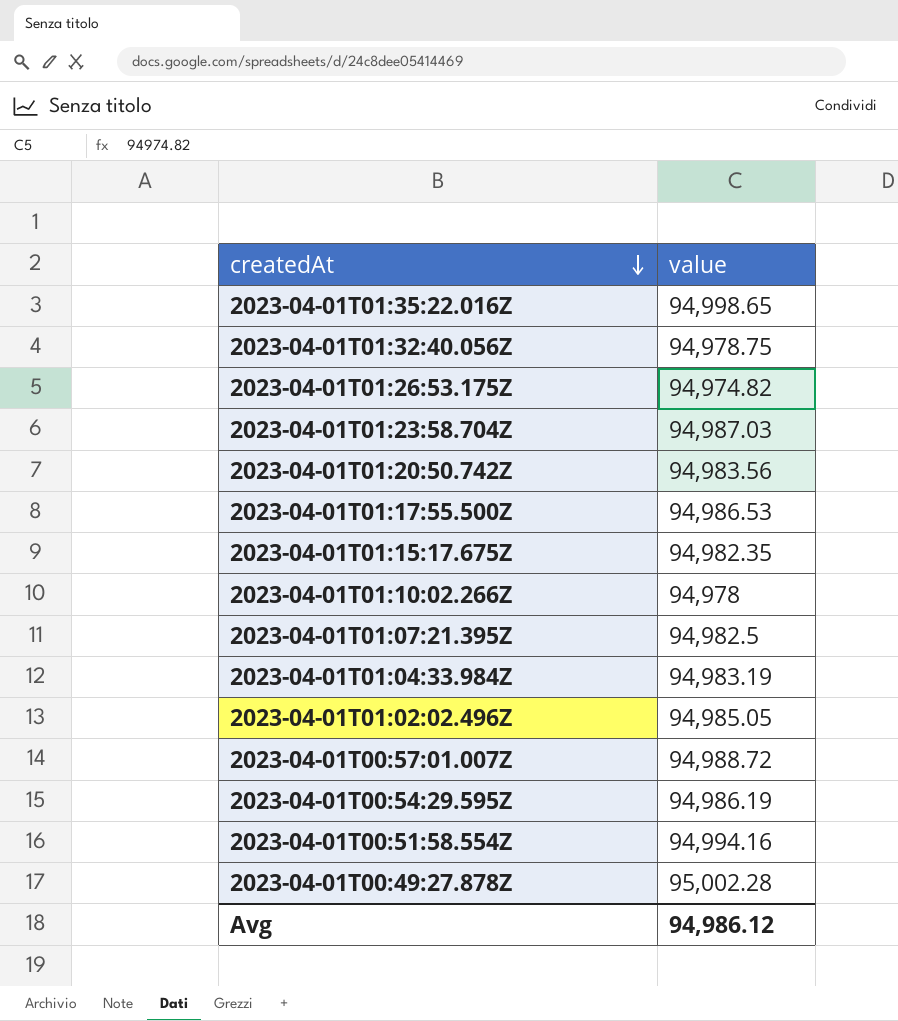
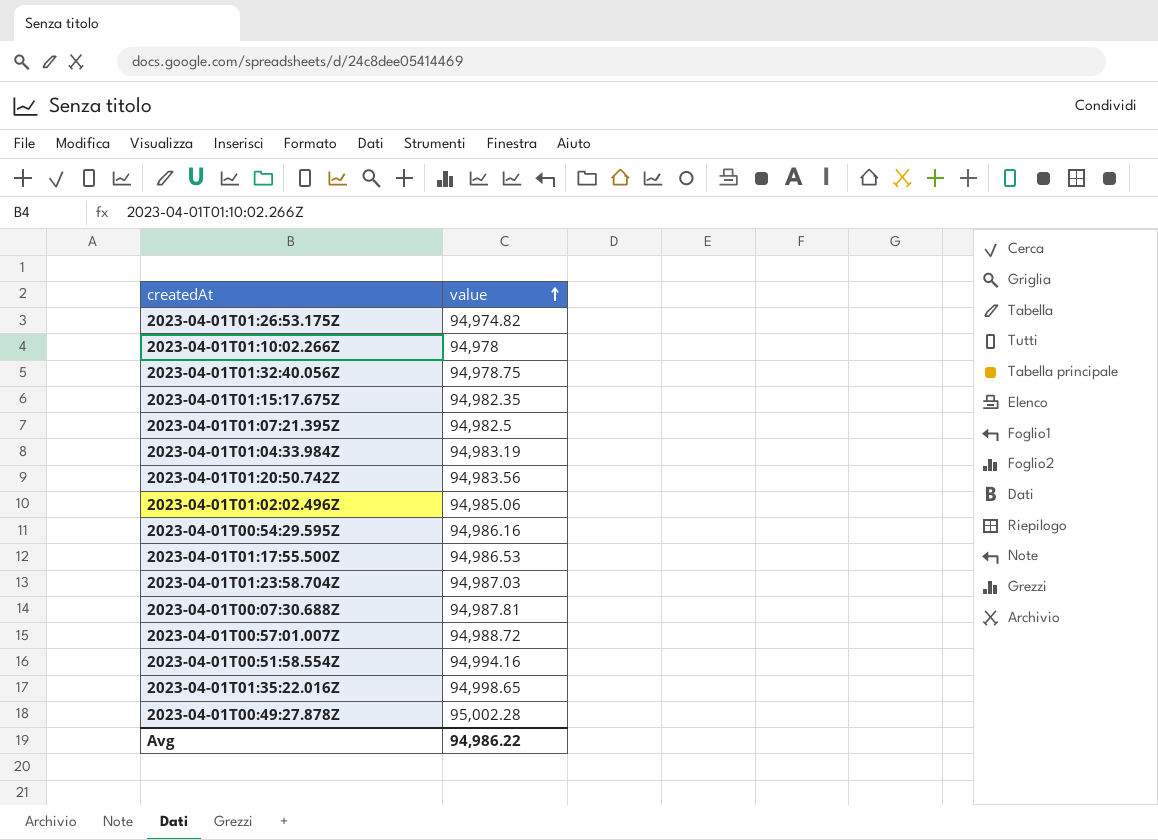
row order: createdAt descending -> value ascending
2023-04-01T01:02:02.496Z | value: 94,985.05 -> 94,985.06
2023-04-01T00:54:29.595Z | value: 94,986.19 -> 94,986.16
row 2023-04-01T00:07:30.688Z: none -> 94,987.81
Avg | value: 94,986.12 -> 94,986.22

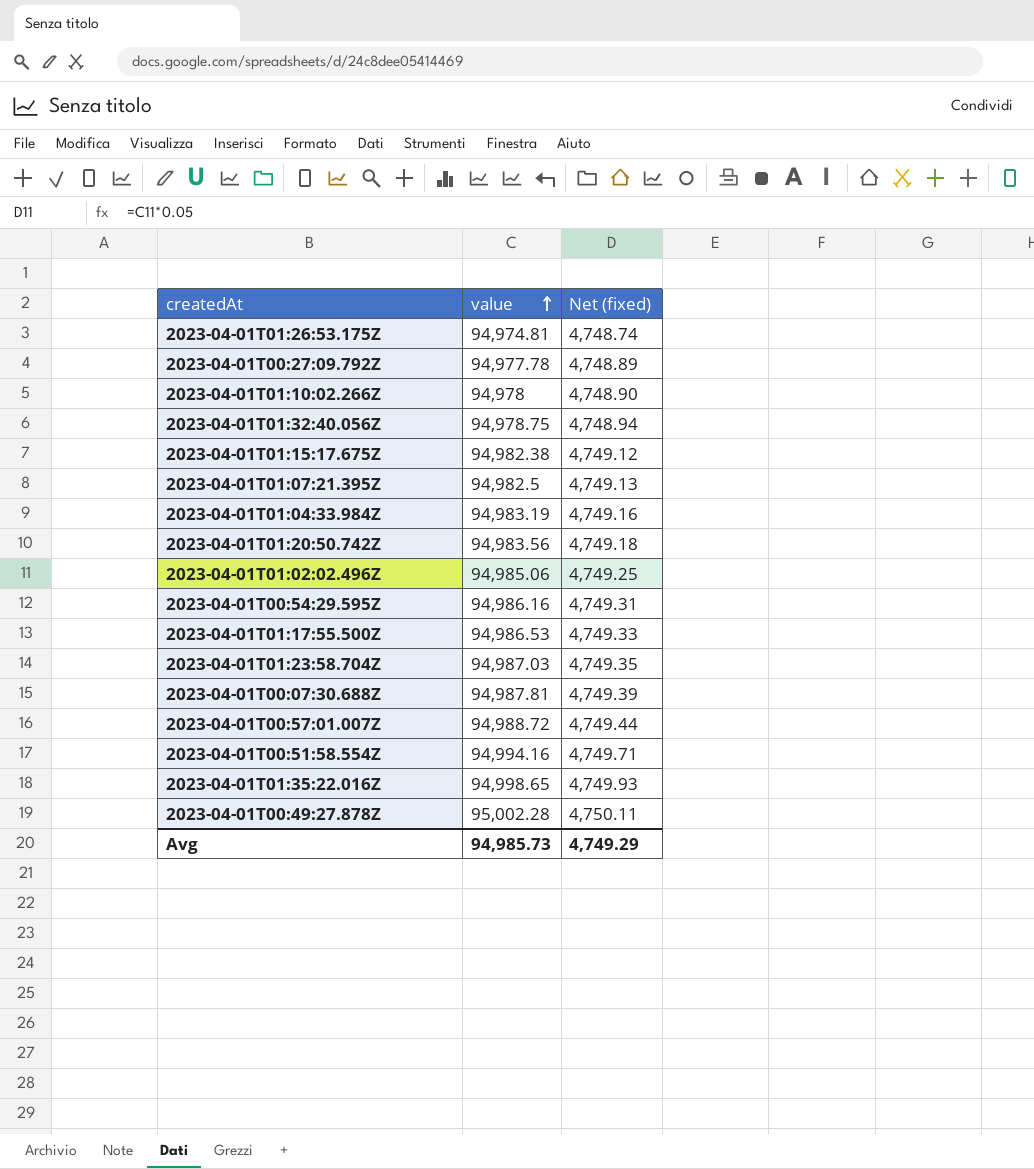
column Net (fixed) | formula: none -> [value] * 0.05
2023-04-01T01:26:53.175Z | value: 94,974.82 -> 94,974.81
row 2023-04-01T00:27:09.792Z: none -> 94,977.78 | 4,748.89
2023-04-01T01:15:17.675Z | value: 94,982.35 -> 94,982.38
Avg | value: 94,986.22 -> 94,985.73

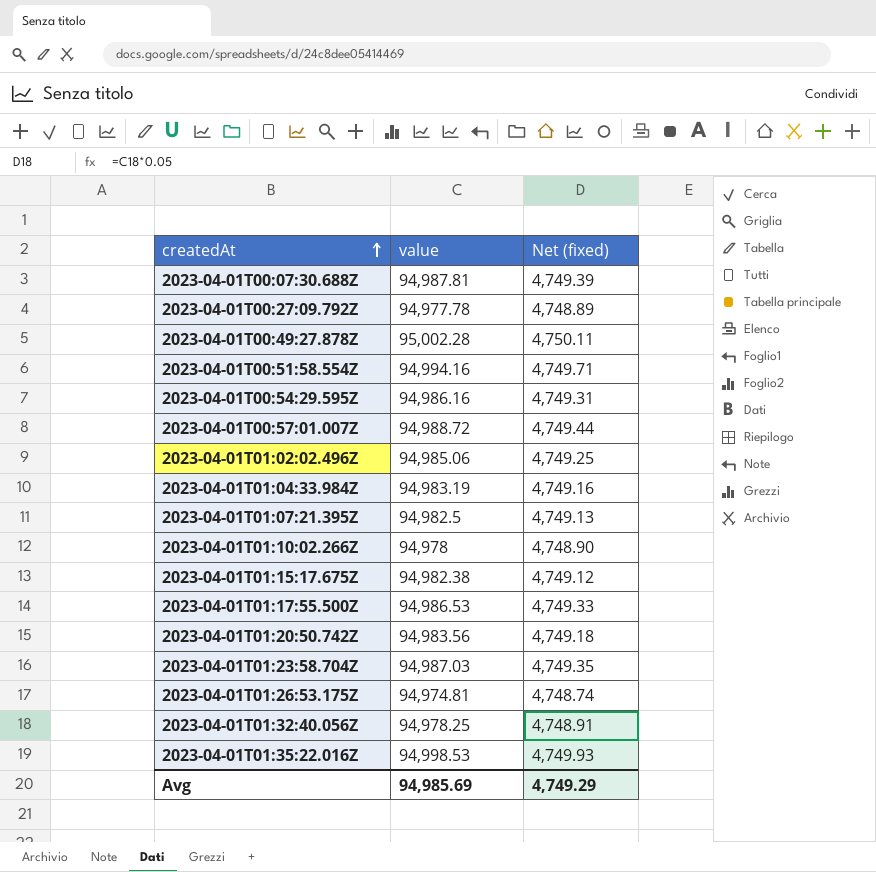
row order: value ascending -> createdAt ascending
2023-04-01T01:32:40.056Z | value: 94,978.75 -> 94,978.25
2023-04-01T01:32:40.056Z | Net (fixed): 4,748.94 -> 4,748.91
2023-04-01T01:35:22.016Z | value: 94,998.65 -> 94,998.53
Avg | value: 94,985.73 -> 94,985.69

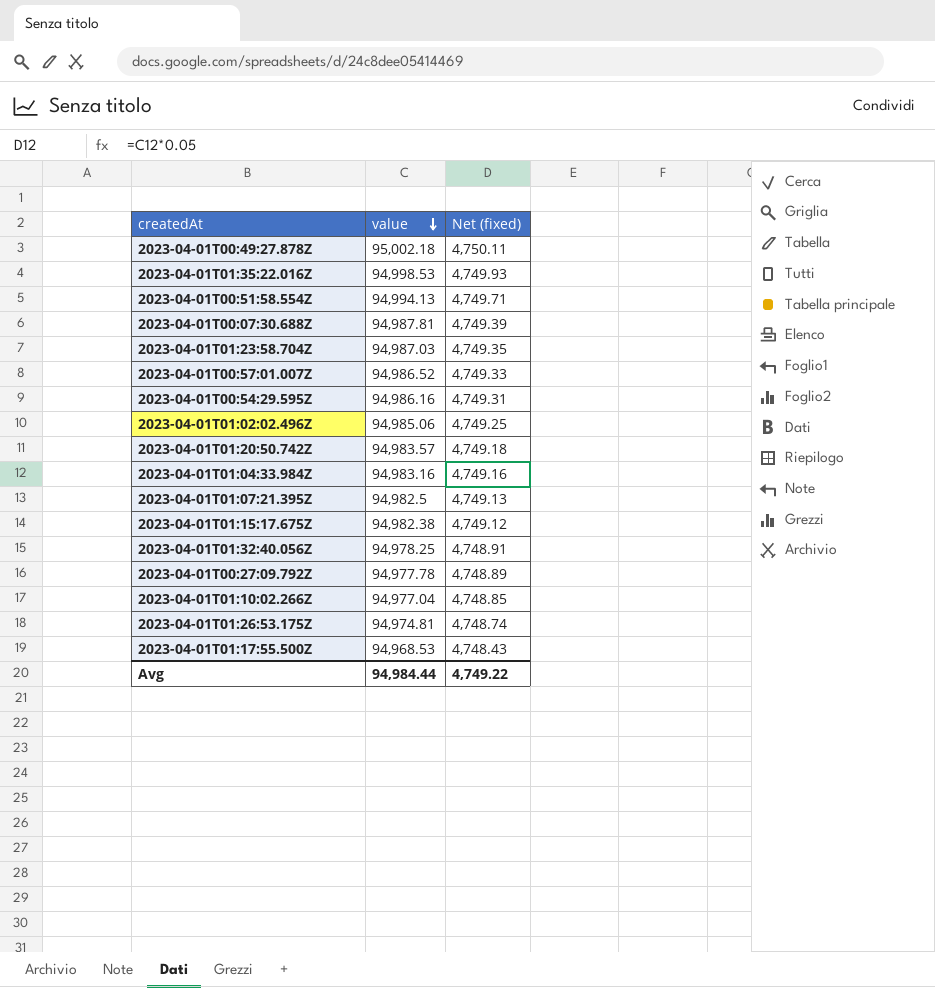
row order: createdAt ascending -> value descending
2023-04-01T00:49:27.878Z | value: 95,002.28 -> 95,002.18
2023-04-01T00:51:58.554Z | value: 94,994.16 -> 94,994.13
2023-04-01T00:57:01.007Z | value: 94,988.72 -> 94,986.52
2023-04-01T00:57:01.007Z | Net (fixed): 4,749.44 -> 4,749.33
2023-04-01T01:20:50.742Z | value: 94,983.56 -> 94,983.57
2023-04-01T01:04:33.984Z | value: 94,983.19 -> 94,983.16
2023-04-01T01:10:02.266Z | value: 94,978 -> 94,977.04
2023-04-01T01:10:02.266Z | Net (fixed): 4,748.90 -> 4,748.85
2023-04-01T01:17:55.500Z | value: 94,986.53 -> 94,968.53
2023-04-01T01:17:55.500Z | Net (fixed): 4,749.33 -> 4,748.43
Avg | value: 94,985.69 -> 94,984.44
Avg | Net (fixed): 4,749.29 -> 4,749.22

